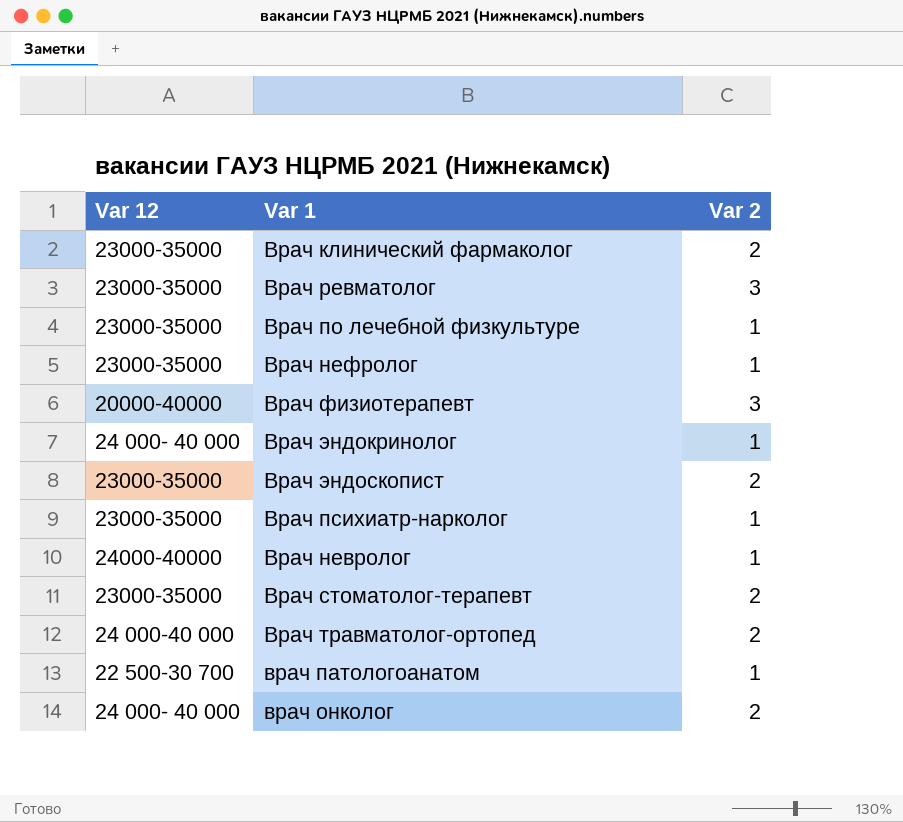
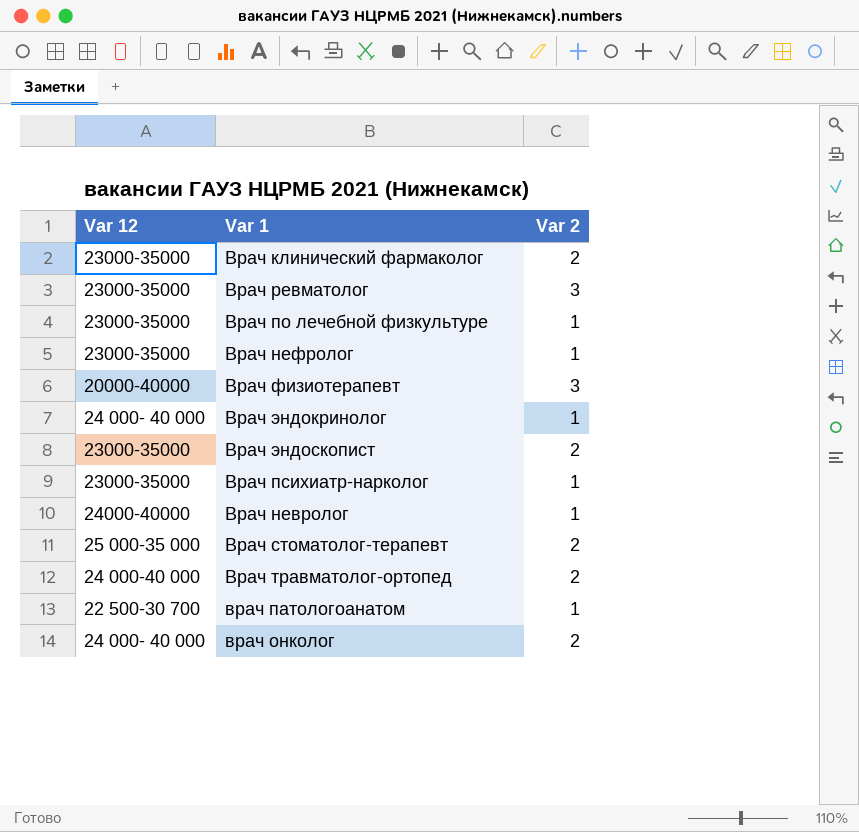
Врач стоматолог-терапевт | Var 12: 23000-35000 -> 25 000-35 000

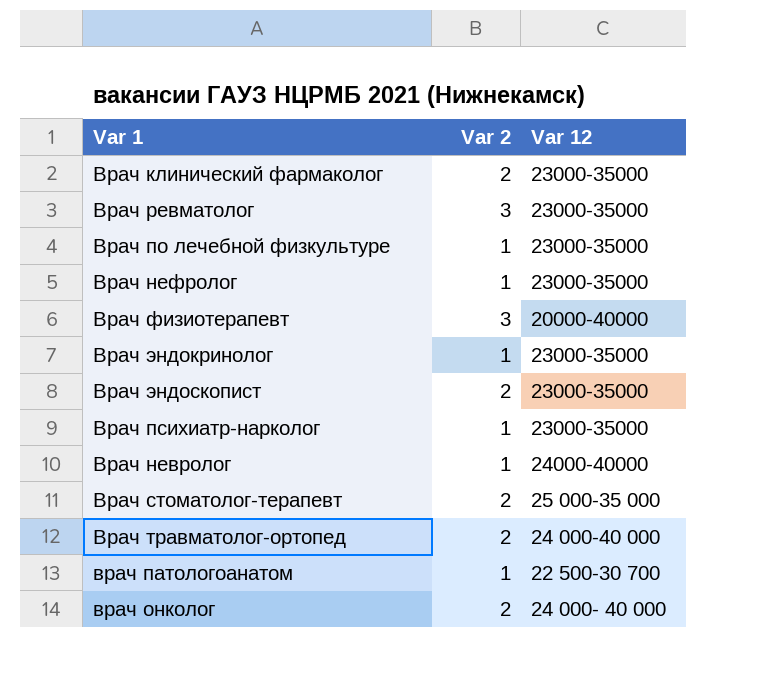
column Var 12 | position: 1 -> 3
Врач эндокринолог | Var 12: 24 000- 40 000 -> 23000-35000

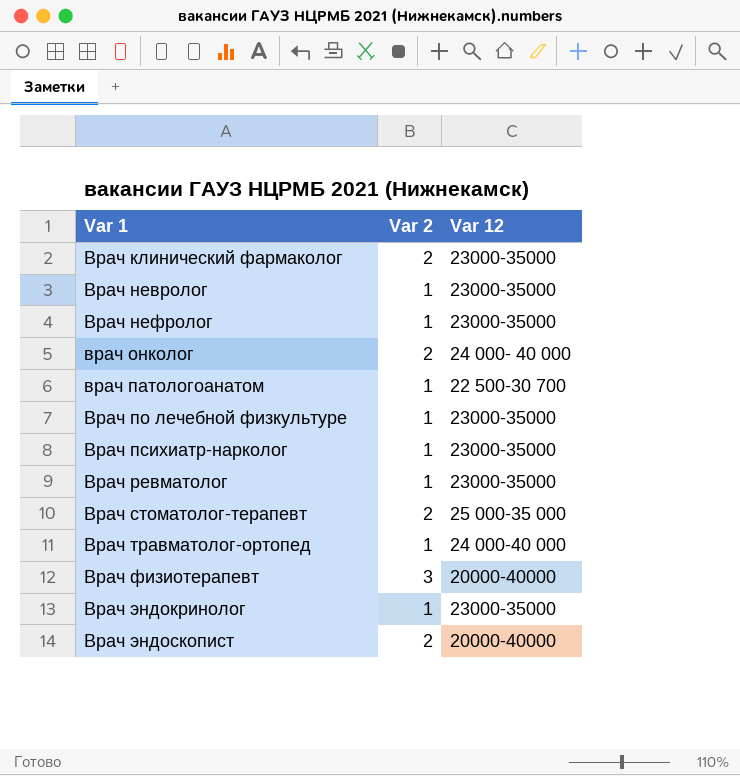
row order: none -> Var 1 ascending
Врач невролог | Var 12: 24000-40000 -> 23000-35000
Врач ревматолог | Var 2: 3 -> 1
Врач травматолог-ортопед | Var 2: 2 -> 1
Врач эндоскопист | Var 12: 23000-35000 -> 20000-40000

